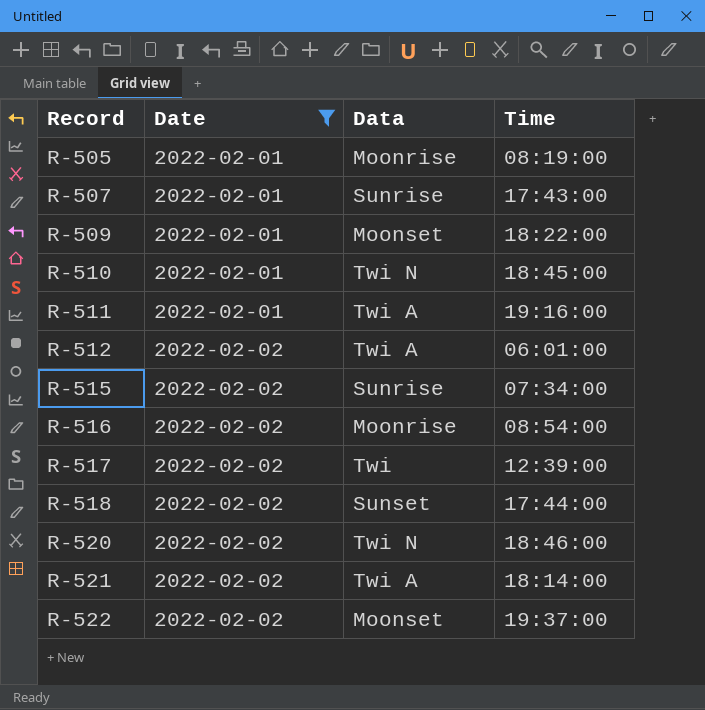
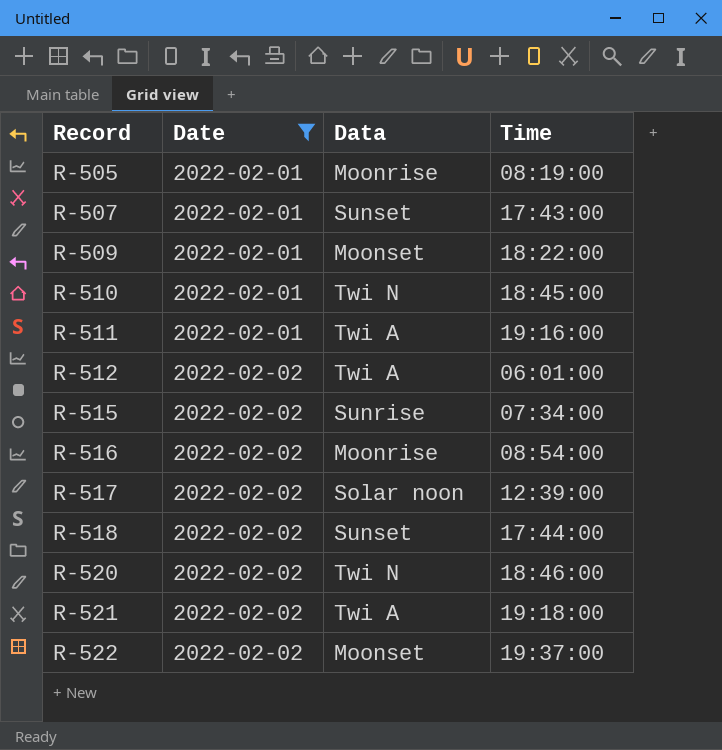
R-507 | Data: Sunrise -> Sunset
R-517 | Data: Twi -> Solar noon
R-521 | Time: 18:14:00 -> 19:18:00

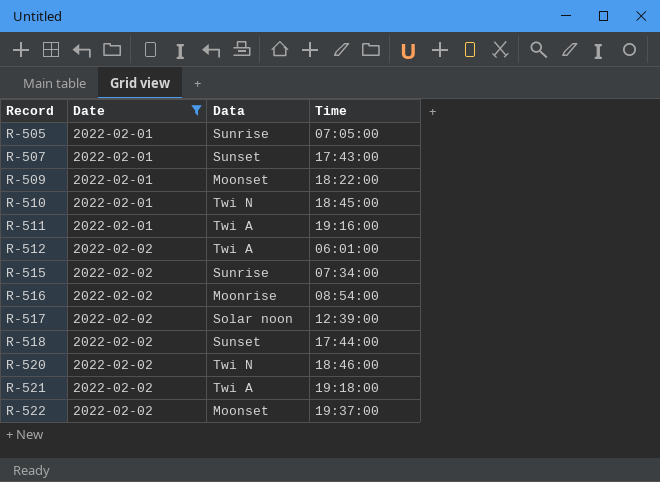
R-505 | Data: Moonrise -> Sunrise
R-505 | Time: 08:19:00 -> 07:05:00

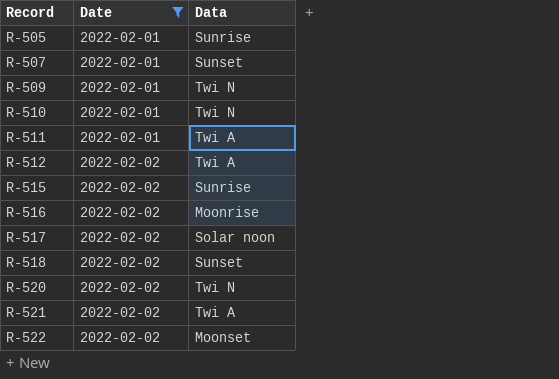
column Time | position: 4 -> none
R-509 | Data: Moonset -> Twi N

